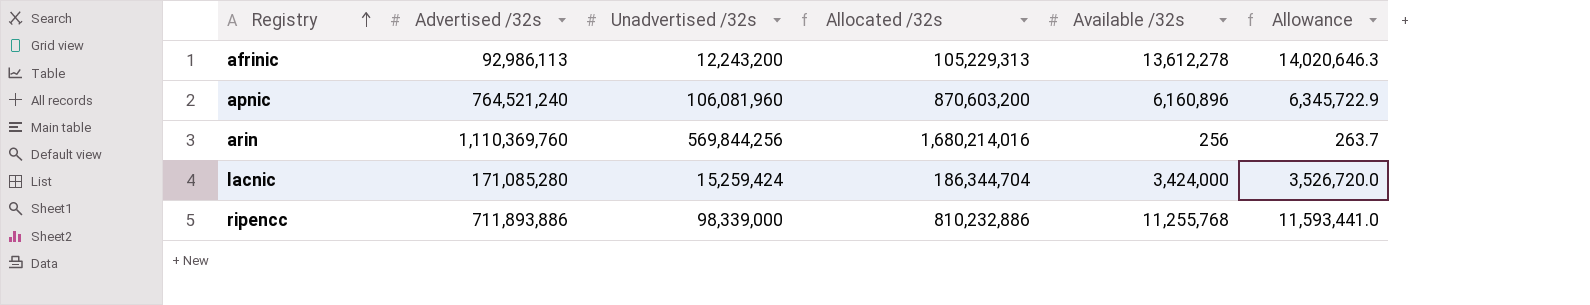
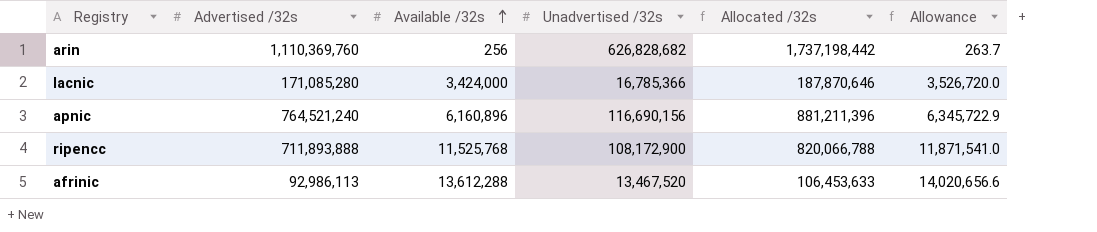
row order: Registry ascending -> Available /32s ascending
column Available /32s | position: 5 -> 3
arin | Unadvertised /32s: 569,844,256 -> 626,828,682
arin | Allocated /32s: 1,680,214,016 -> 1,737,198,442
lacnic | Unadvertised /32s: 15,259,424 -> 16,785,366
lacnic | Allocated /32s: 186,344,704 -> 187,870,646
apnic | Unadvertised /32s: 106,081,960 -> 116,690,156
apnic | Allocated /32s: 870,603,200 -> 881,211,396
ripencc | Advertised /32s: 711,893,886 -> 711,893,888
ripencc | Available /32s: 11,255,768 -> 11,525,768
ripencc | Unadvertised /32s: 98,339,000 -> 108,172,900
ripencc | Allocated /32s: 810,232,886 -> 820,066,788
ripencc | Allowance: 11,593,441.0 -> 11,871,541.0
afrinic | Available /32s: 13,612,278 -> 13,612,288
afrinic | Unadvertised /32s: 12,243,200 -> 13,467,520
afrinic | Allocated /32s: 105,229,313 -> 106,453,633
afrinic | Allowance: 14,020,646.3 -> 14,020,656.6

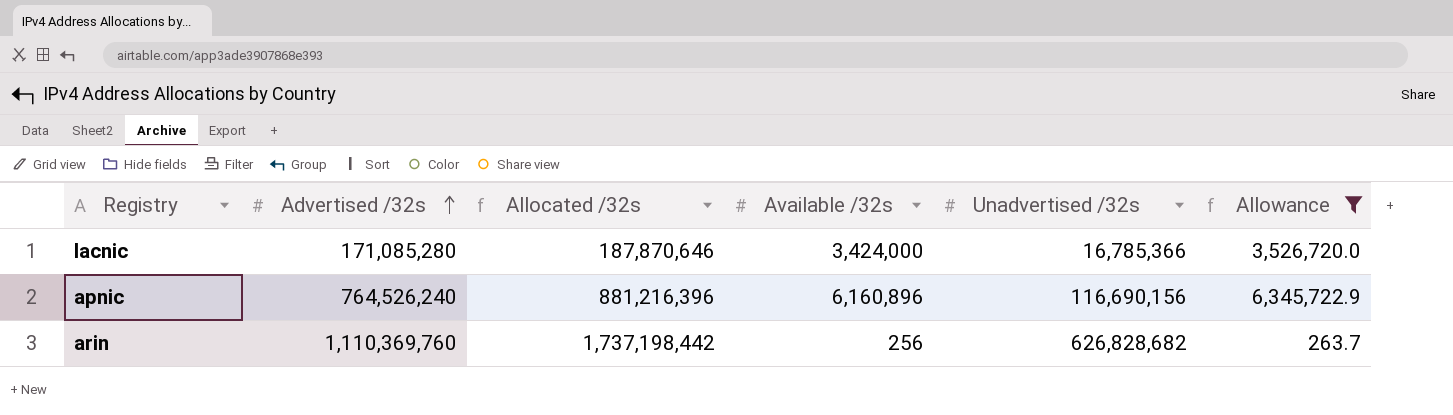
filter: none -> Allowance <= 6,345,722.9
row order: Available /32s ascending -> Advertised /32s ascending
column Allocated /32s | position: 5 -> 3
apnic | Advertised /32s: 764,521,240 -> 764,526,240
apnic | Allocated /32s: 881,211,396 -> 881,216,396

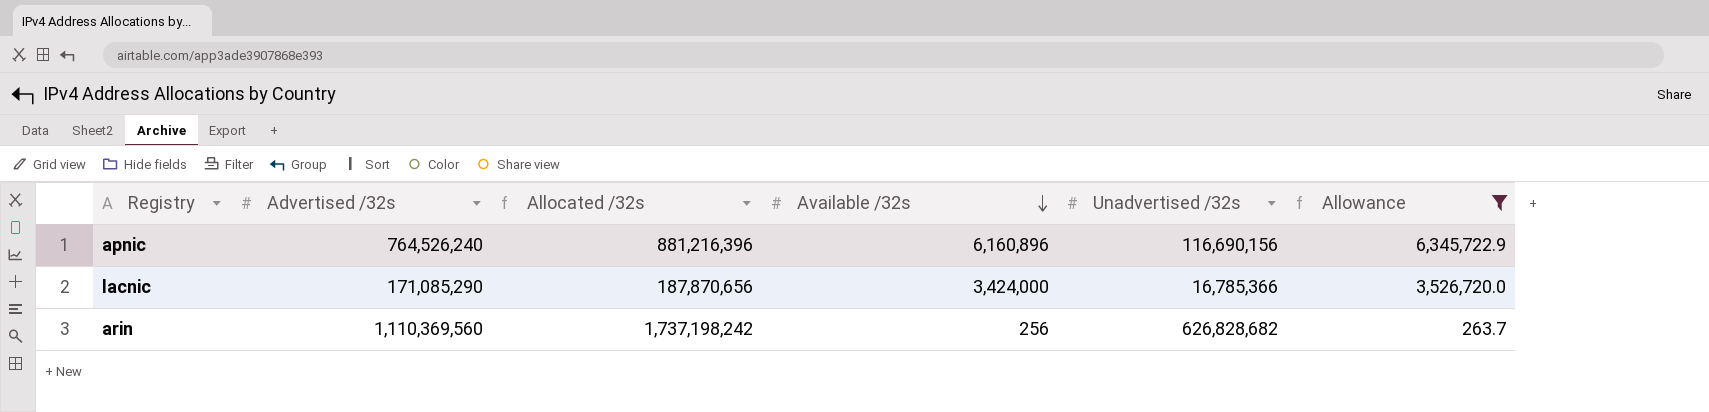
row order: Advertised /32s ascending -> Available /32s descending
lacnic | Advertised /32s: 171,085,280 -> 171,085,290
lacnic | Allocated /32s: 187,870,646 -> 187,870,656
arin | Advertised /32s: 1,110,369,760 -> 1,110,369,560
arin | Allocated /32s: 1,737,198,442 -> 1,737,198,242

